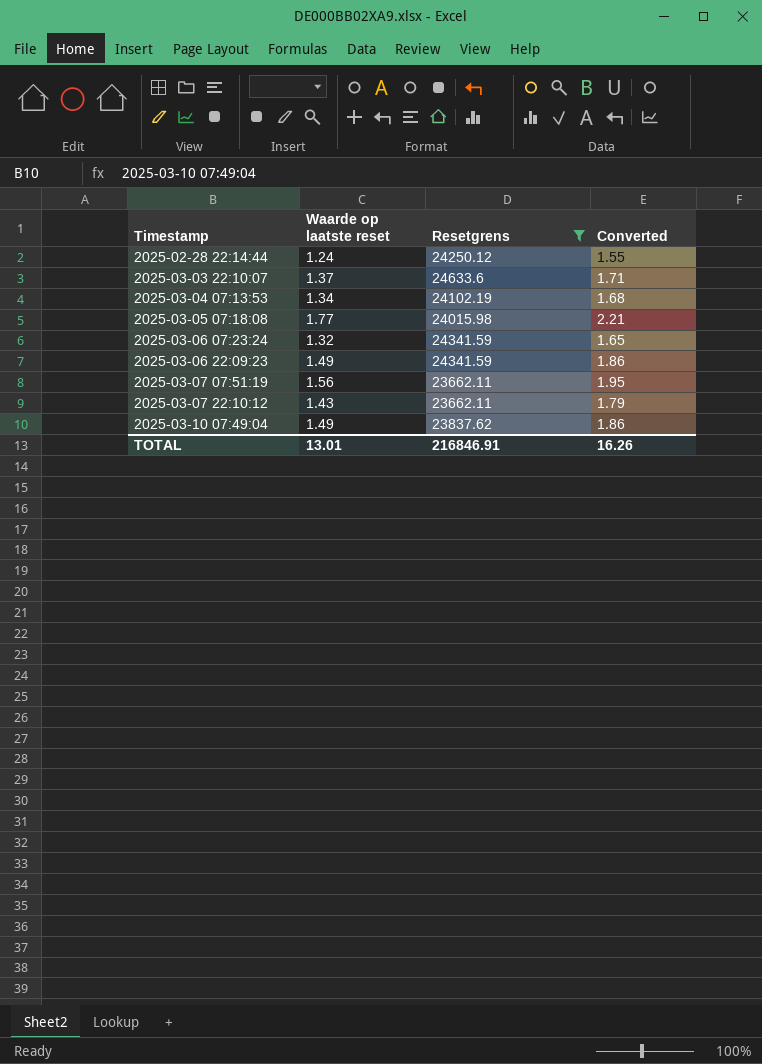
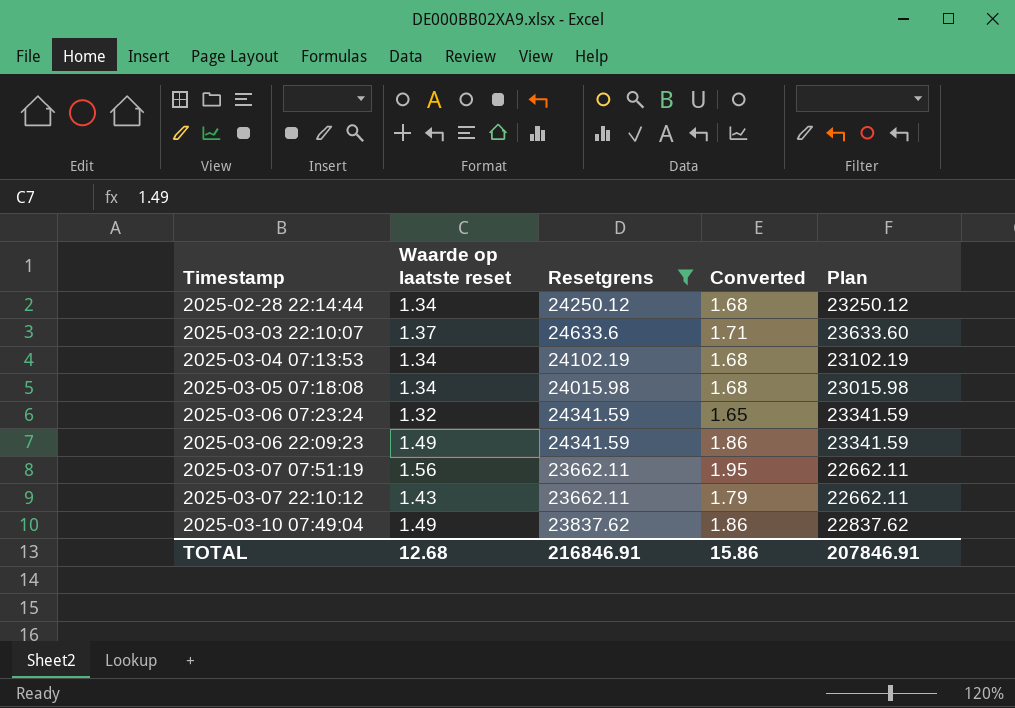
column Plan | formula: none -> [Resetgrens] - 1000
2025-02-28 22:14:44 | Waarde op laatste reset: 1.24 -> 1.34
2025-02-28 22:14:44 | Converted: 1.55 -> 1.68
2025-03-05 07:18:08 | Waarde op laatste reset: 1.77 -> 1.34
2025-03-05 07:18:08 | Converted: 2.21 -> 1.68
TOTAL | Waarde op laatste reset: 13.01 -> 12.68
TOTAL | Converted: 16.26 -> 15.86

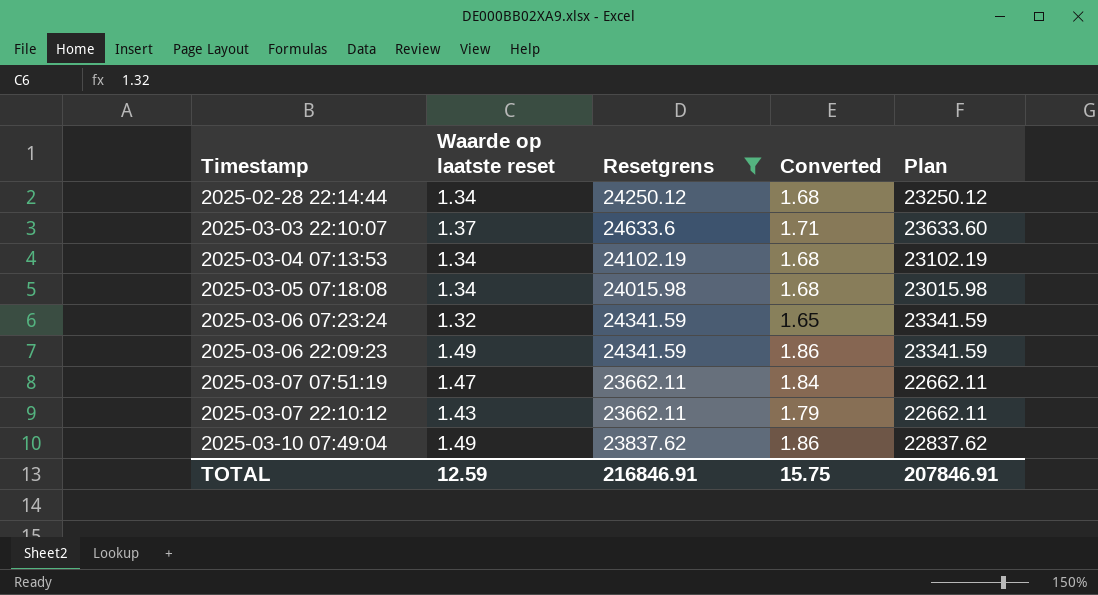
2025-03-07 07:51:19 | Waarde op laatste reset: 1.56 -> 1.47
2025-03-07 07:51:19 | Converted: 1.95 -> 1.84
TOTAL | Waarde op laatste reset: 12.68 -> 12.59
TOTAL | Converted: 15.86 -> 15.75

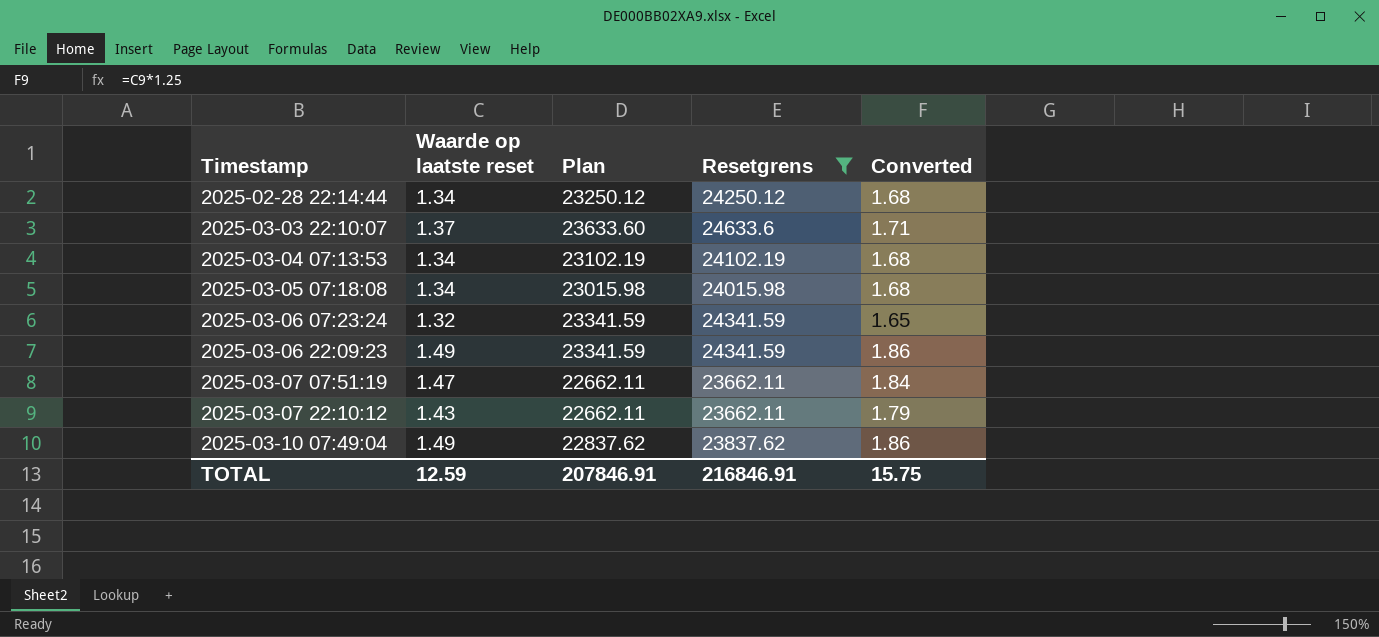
column Plan | position: 5 -> 3

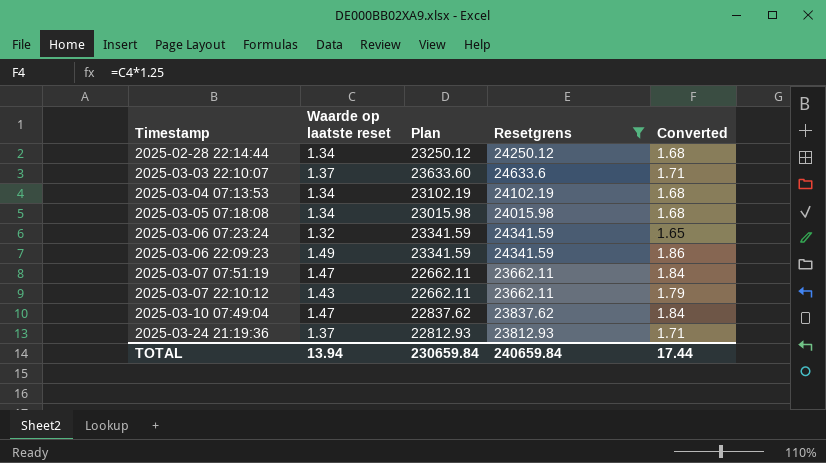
2025-03-10 07:49:04 | Waarde op laatste reset: 1.49 -> 1.47
2025-03-10 07:49:04 | Converted: 1.86 -> 1.84
row 2025-03-24 21:19:36: none -> 1.37 | 22812.93 | 23812.93 | 1.71
TOTAL | Waarde op laatste reset: 12.59 -> 13.94
TOTAL | Plan: 207846.91 -> 230659.84
TOTAL | Resetgrens: 216846.91 -> 240659.84
TOTAL | Converted: 15.75 -> 17.44

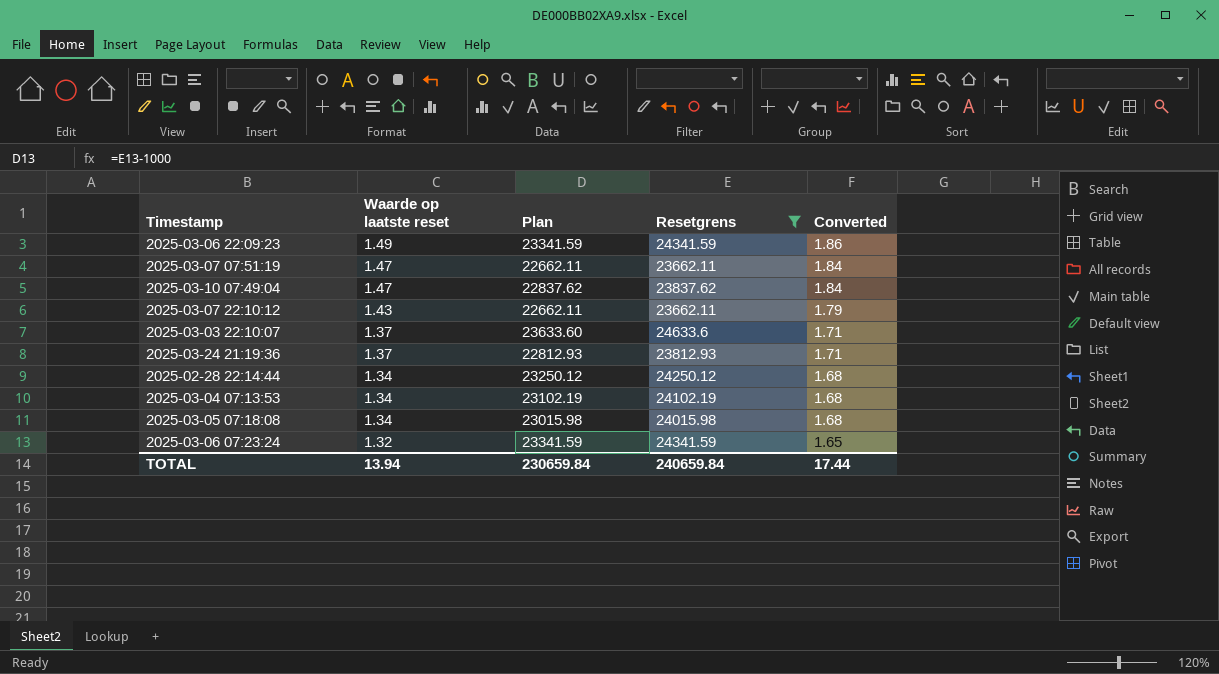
row order: Timestamp ascending -> Waarde op laatste reset descending

